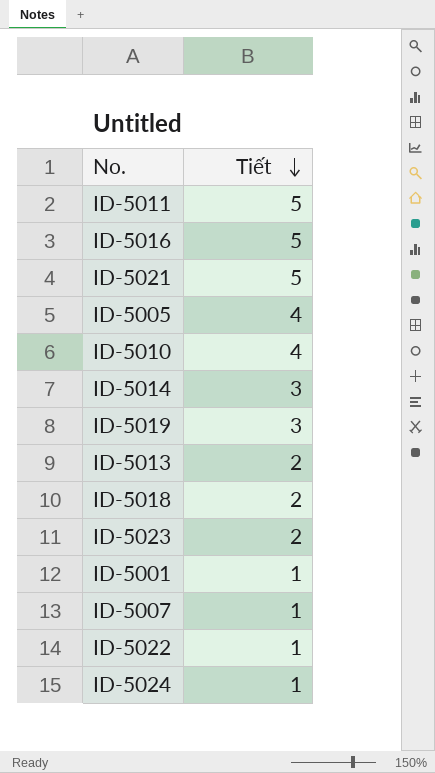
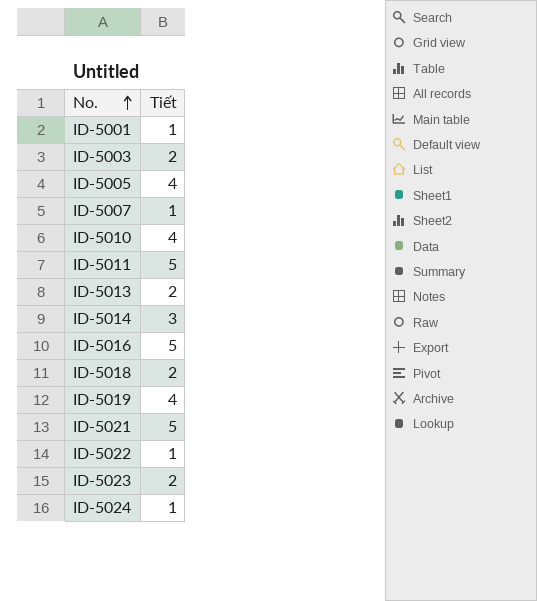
row order: Tiết descending -> No. ascending
row ID-5003: none -> 2
ID-5019 | Tiết: 3 -> 4

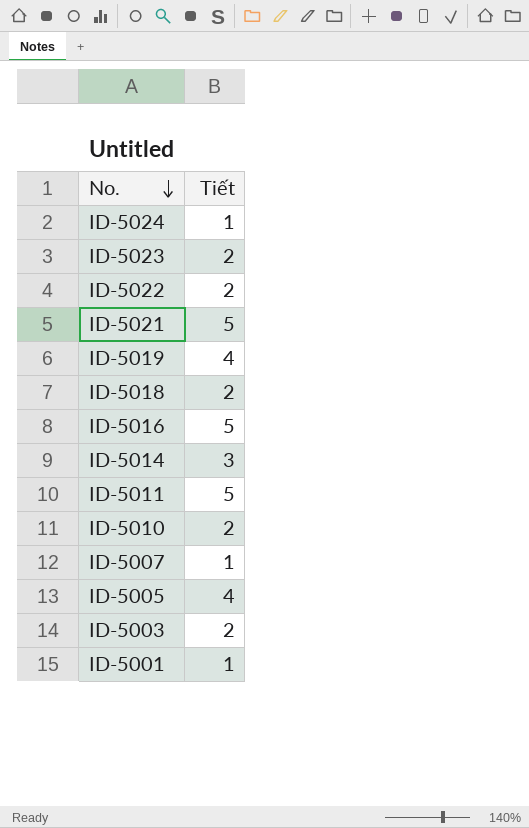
row order: No. ascending -> No. descending
row ID-5013: 2 -> none
ID-5022 | Tiết: 1 -> 2
ID-5010 | Tiết: 4 -> 2

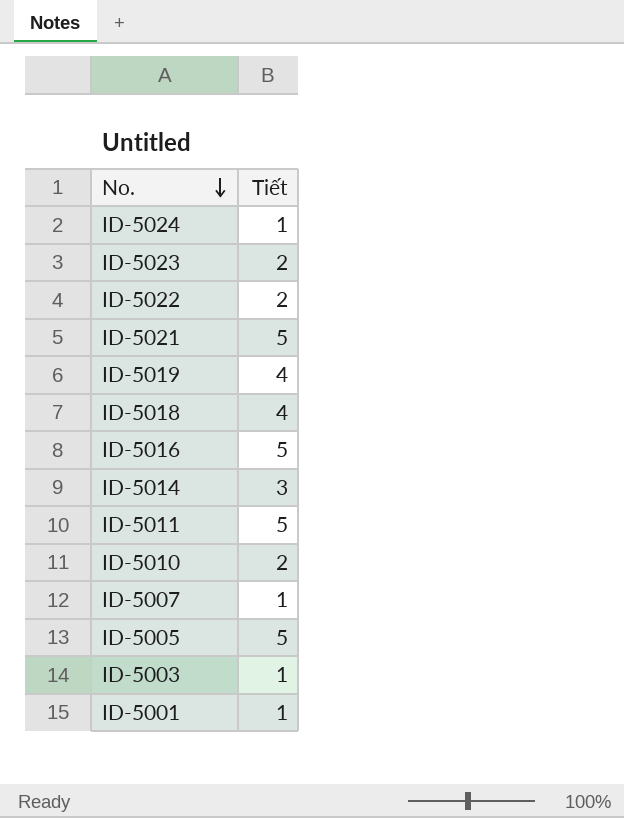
ID-5018 | Tiết: 2 -> 4
ID-5005 | Tiết: 4 -> 5
ID-5003 | Tiết: 2 -> 1

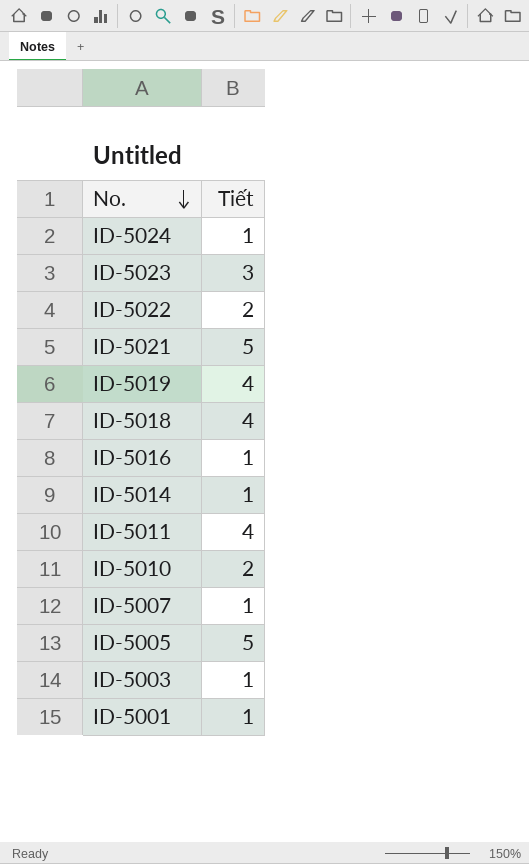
ID-5023 | Tiết: 2 -> 3
ID-5016 | Tiết: 5 -> 1
ID-5014 | Tiết: 3 -> 1
ID-5011 | Tiết: 5 -> 4

